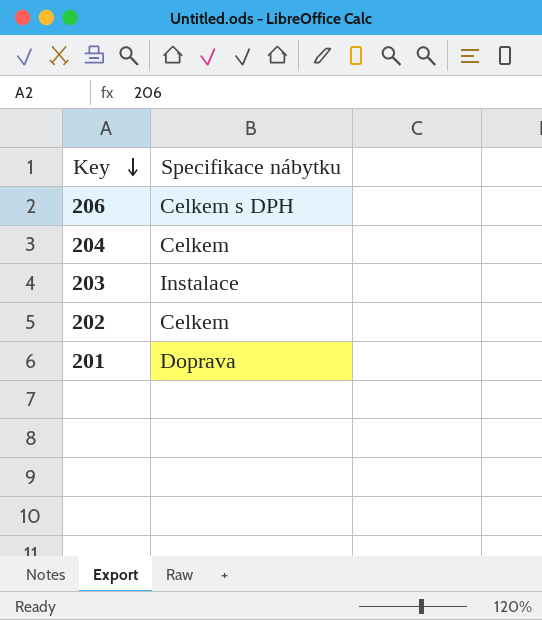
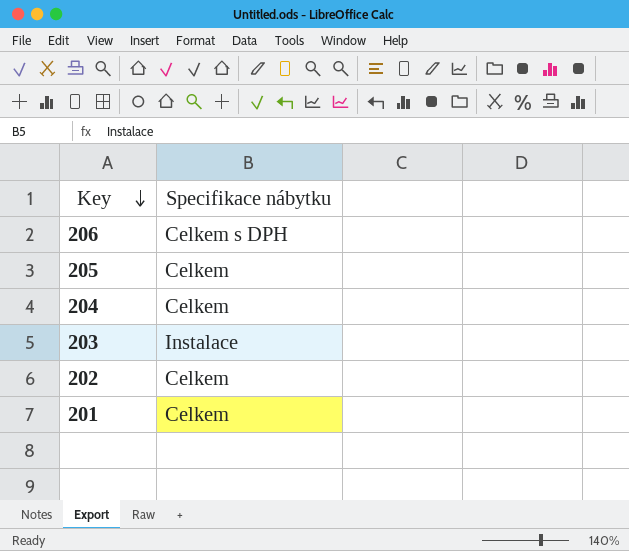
row 205: none -> Celkem
201 | Specifikace nábytku: Doprava -> Celkem

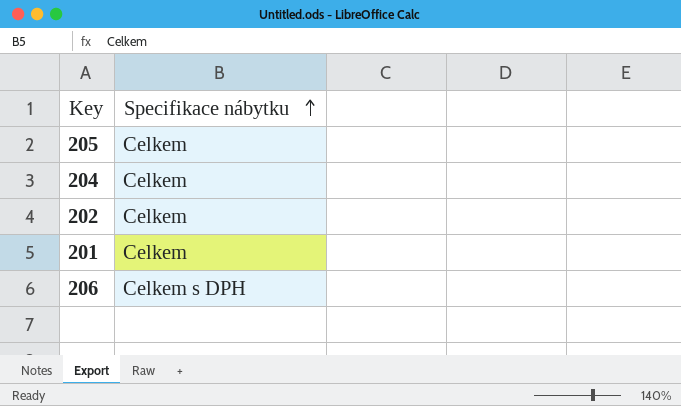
row order: Key descending -> Specifikace nábytku ascending
row 203: Instalace -> none

